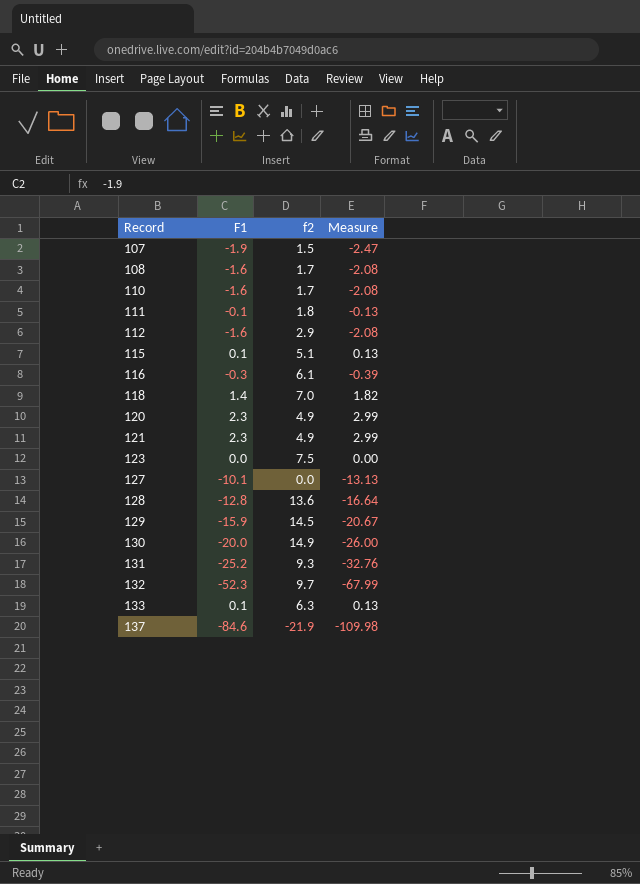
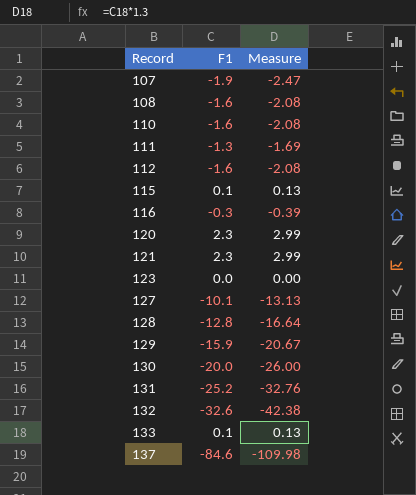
column f2 | position: 3 -> none
row 118: 1.4 | 7.0 | 1.82 -> none
111 | F1: -0.1 -> -1.3
111 | Measure: -0.13 -> -1.69
132 | F1: -52.3 -> -32.6
132 | Measure: -67.99 -> -42.38

